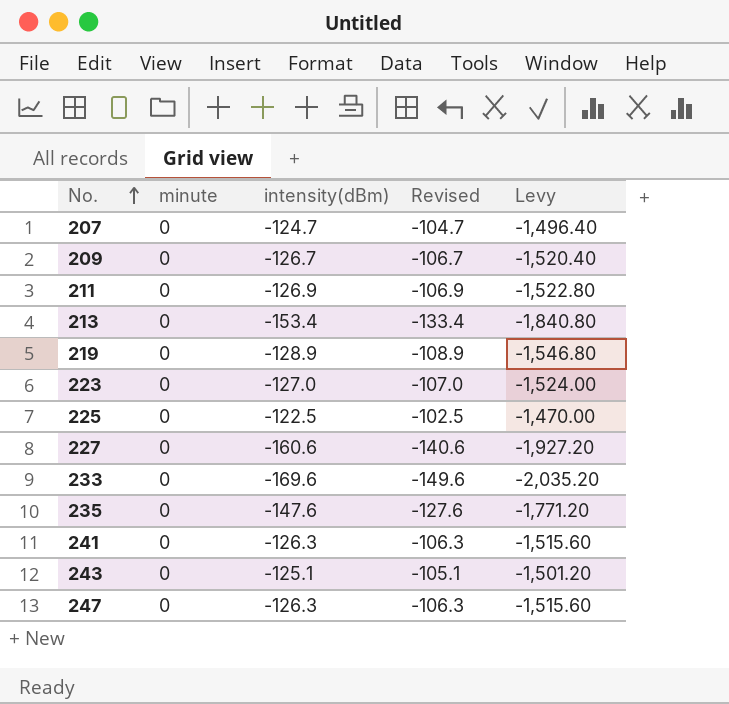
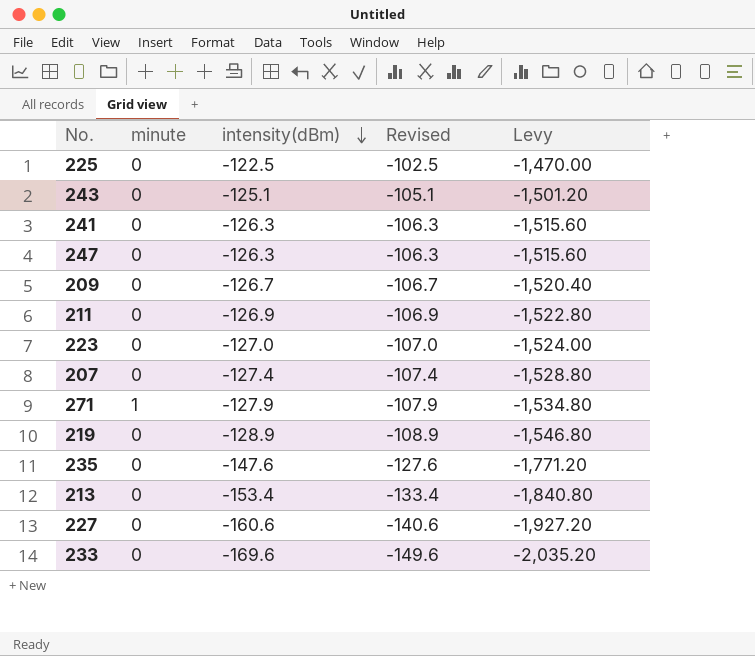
row order: No. ascending -> intensity(dBm) descending
207 | intensity(dBm): -124.7 -> -127.4
207 | Revised: -104.7 -> -107.4
207 | Levy: -1,496.40 -> -1,528.80
row 271: none -> 1 | -127.9 | -107.9 | -1,534.80

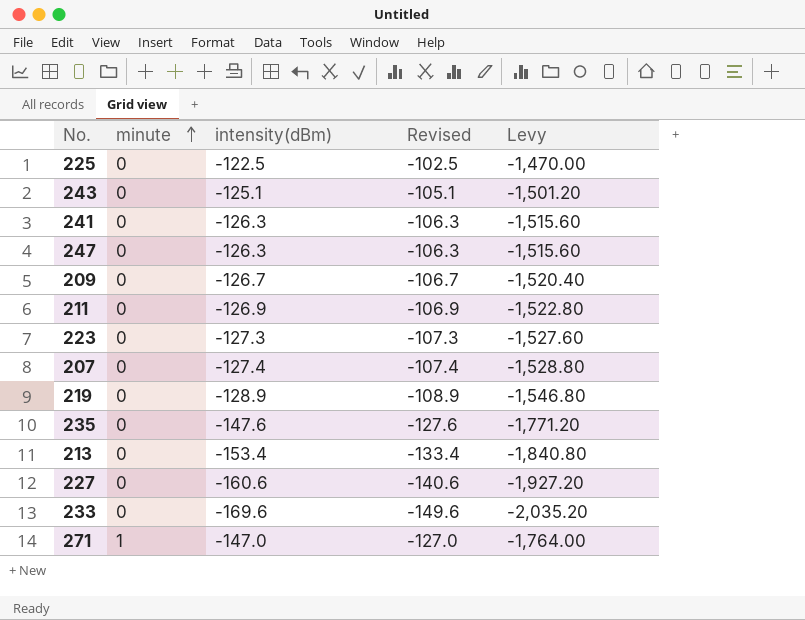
row order: intensity(dBm) descending -> minute ascending
223 | intensity(dBm): -127.0 -> -127.3
223 | Revised: -107.0 -> -107.3
223 | Levy: -1,524.00 -> -1,527.60
271 | intensity(dBm): -127.9 -> -147.0
271 | Revised: -107.9 -> -127.0
271 | Levy: -1,534.80 -> -1,764.00

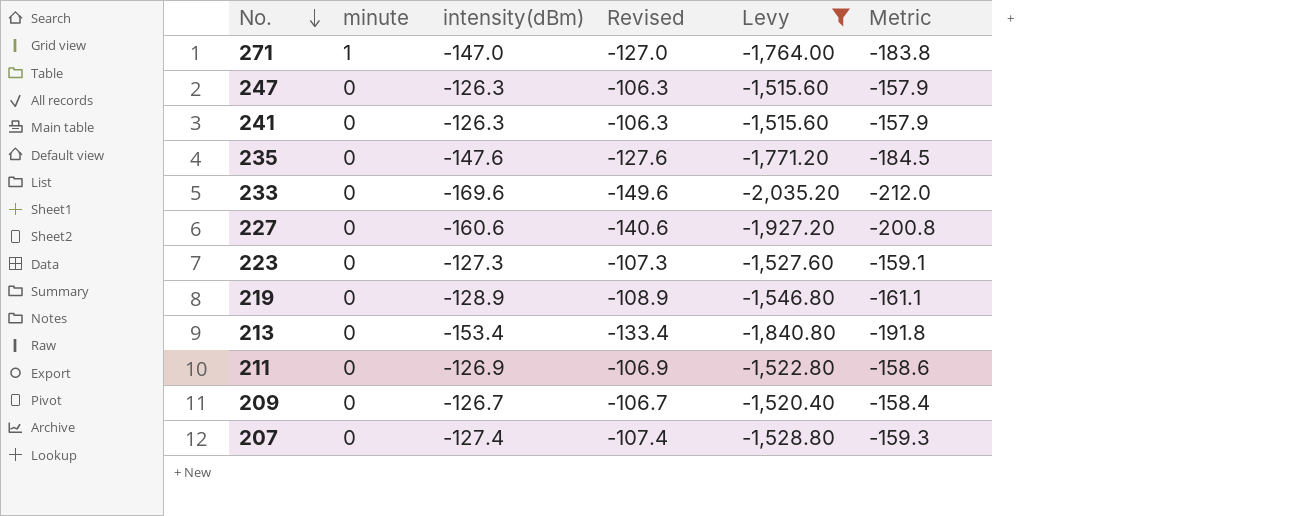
filter: none -> Levy <= -1,515.60
row order: minute ascending -> No. descending
column Metric | formula: none -> [intensity(dBm)] * 1.25

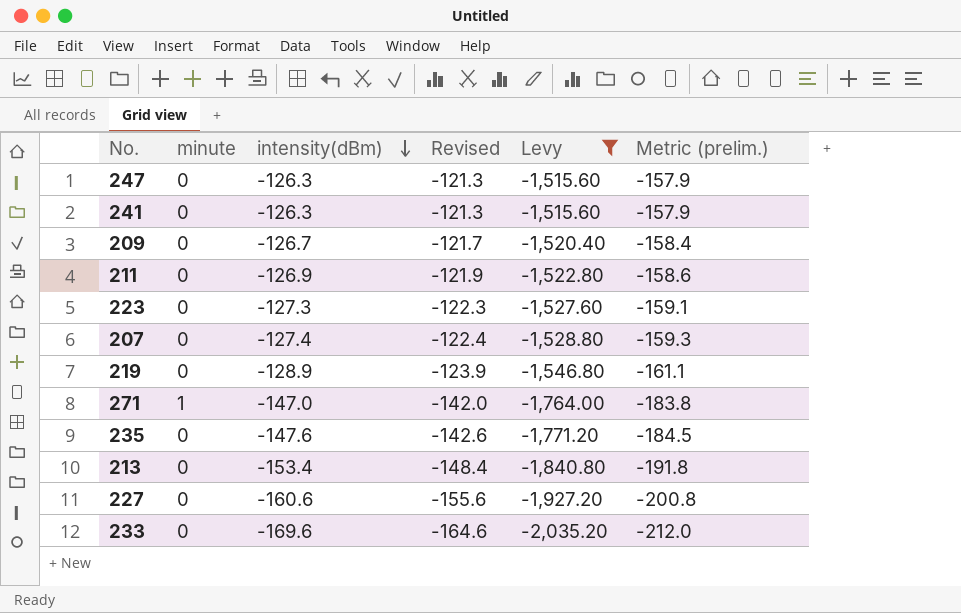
row order: No. descending -> intensity(dBm) descending
column Revised | formula: [intensity(dBm)] + 20 -> [intensity(dBm)] + 5
column name: Metric -> Metric (prelim.)

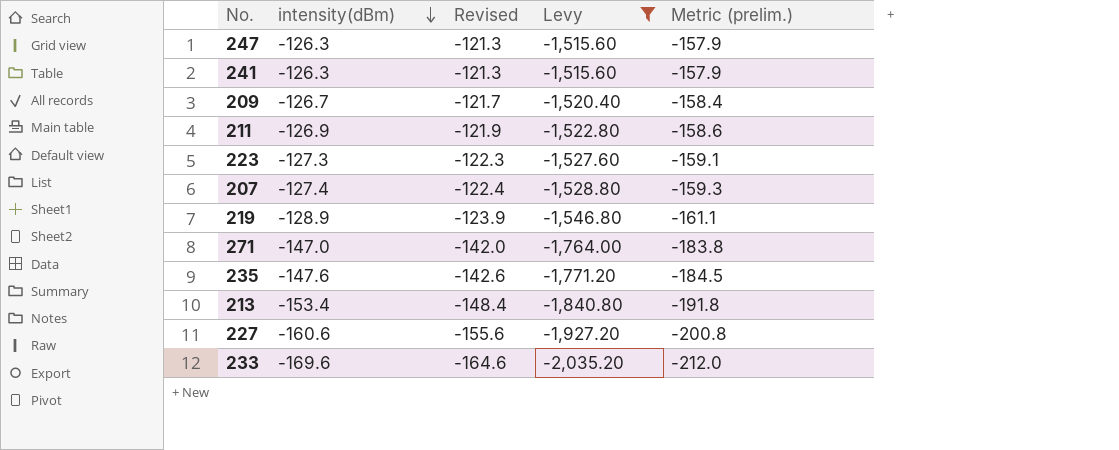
column minute | position: 2 -> none

